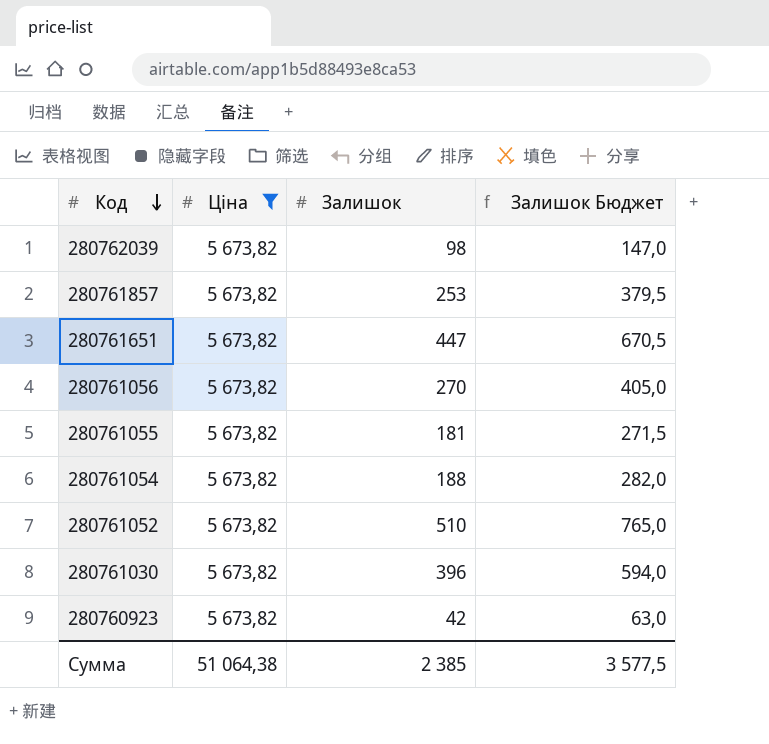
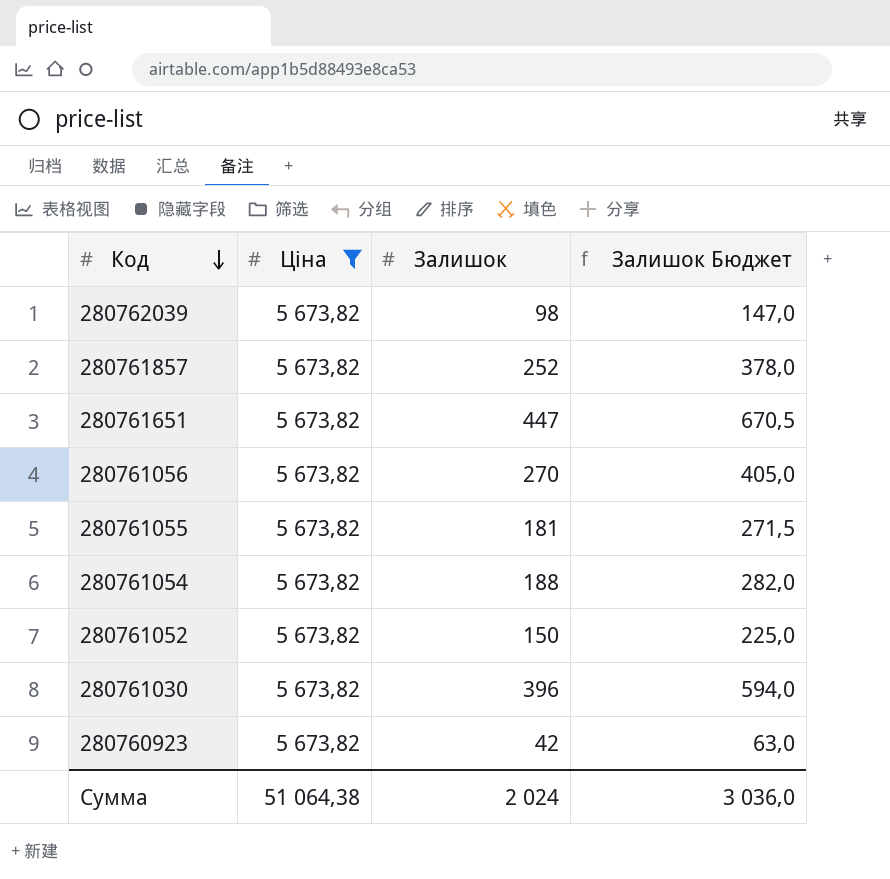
280761857 | Залишок: 253 -> 252
280761857 | Залишок Бюджет: 379,5 -> 378,0
280761052 | Залишок: 510 -> 150
280761052 | Залишок Бюджет: 765,0 -> 225,0
Сумма | Залишок: 2 385 -> 2 024
Сумма | Залишок Бюджет: 3 577,5 -> 3 036,0

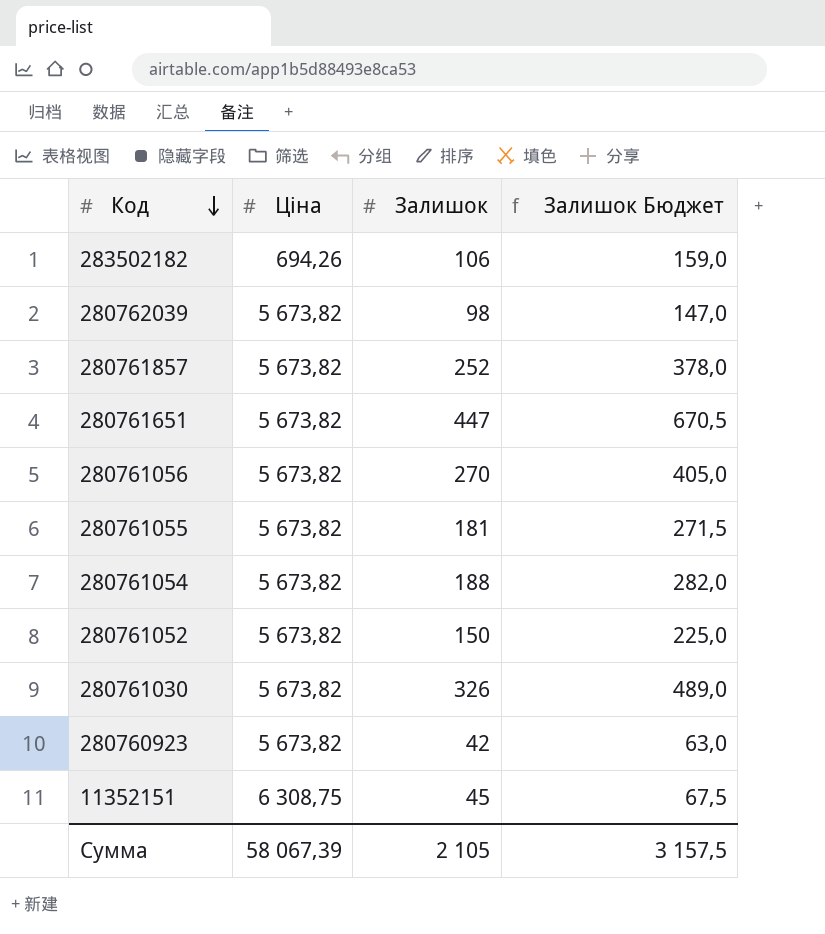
filter: Ціна = 5 673,82 -> none
280761030 | Залишок: 396 -> 326
280761030 | Залишок Бюджет: 594,0 -> 489,0
Сумма | Ціна: 51 064,38 -> 58 067,39
Сумма | Залишок: 2 024 -> 2 105
Сумма | Залишок Бюджет: 3 036,0 -> 3 157,5

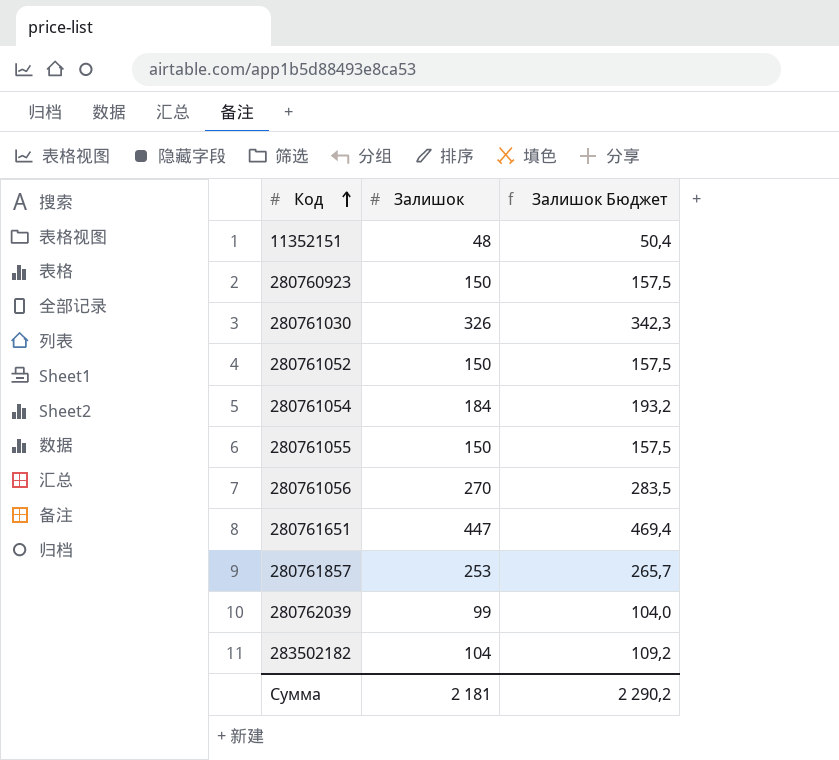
row order: Код descending -> Код ascending
column Ціна | position: 2 -> none
column Залишок Бюджет | formula: [Залишок] * 1,5 -> [Залишок] * 1,05
11352151 | Залишок: 45 -> 48
280760923 | Залишок: 42 -> 150
280761054 | Залишок: 188 -> 184
280761055 | Залишок: 181 -> 150
280761857 | Залишок: 252 -> 253
280762039 | Залишок: 98 -> 99
283502182 | Залишок: 106 -> 104
Сумма | Залишок: 2 105 -> 2 181
Сумма | Залишок Бюджет: 3 157,5 -> 2 290,2

